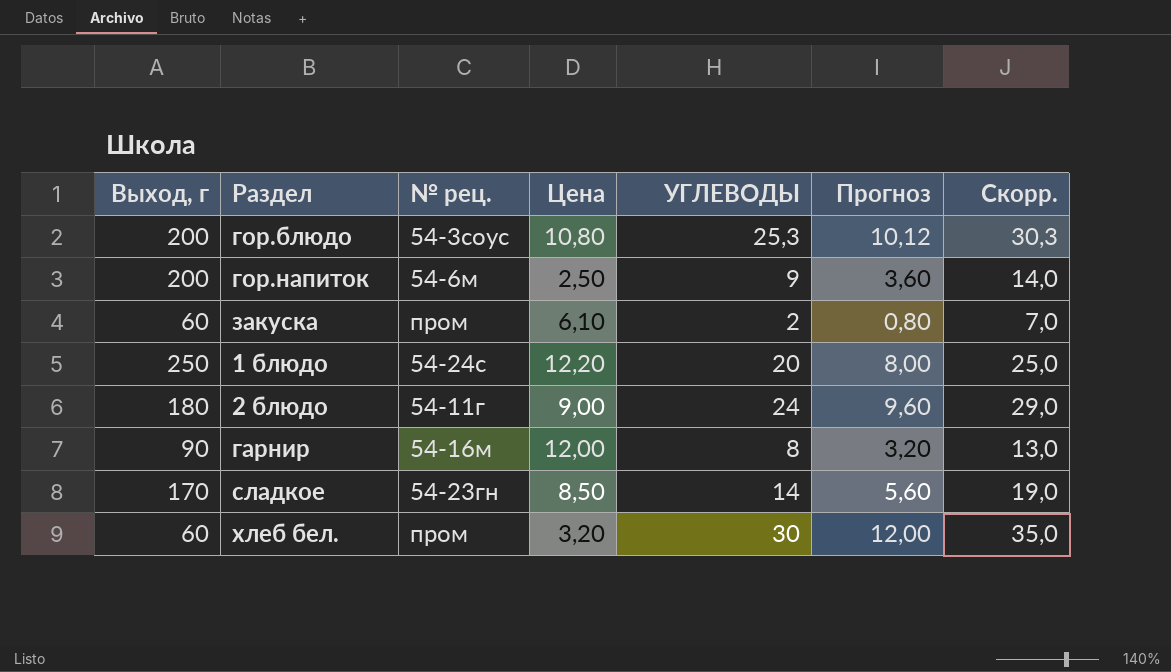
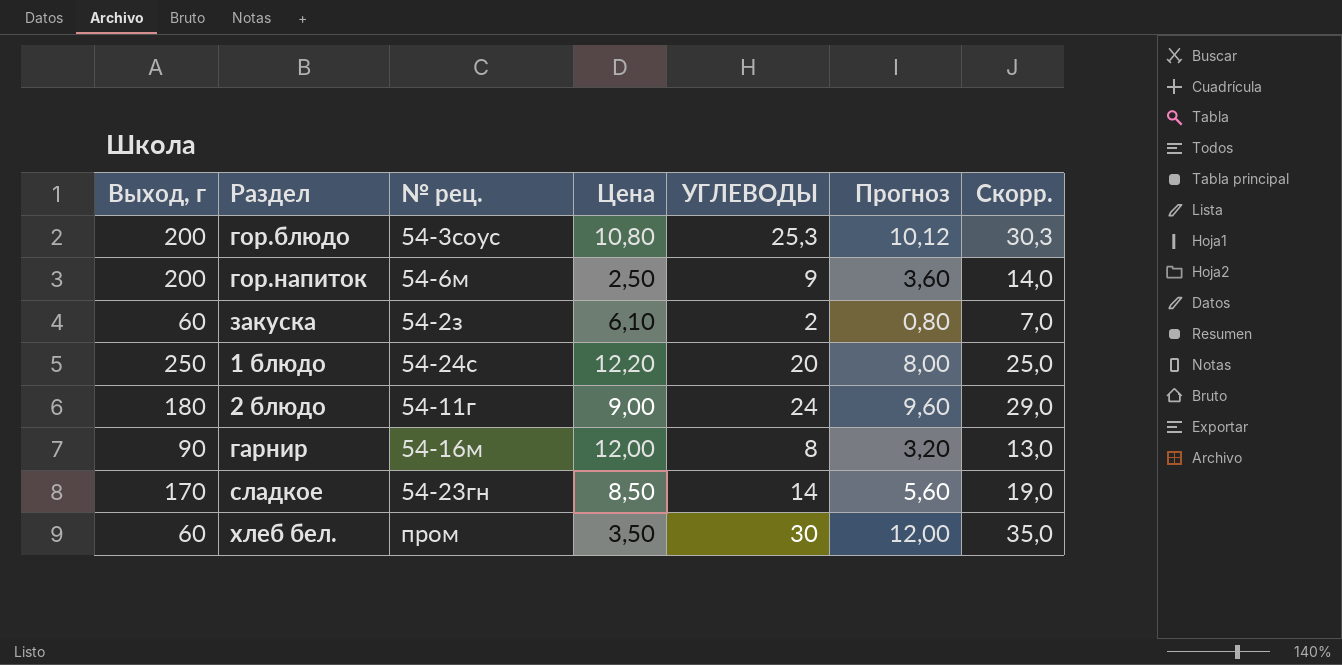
закуска | № рец.: пром -> 54-2з
хлеб бел. | Цена: 3,20 -> 3,50

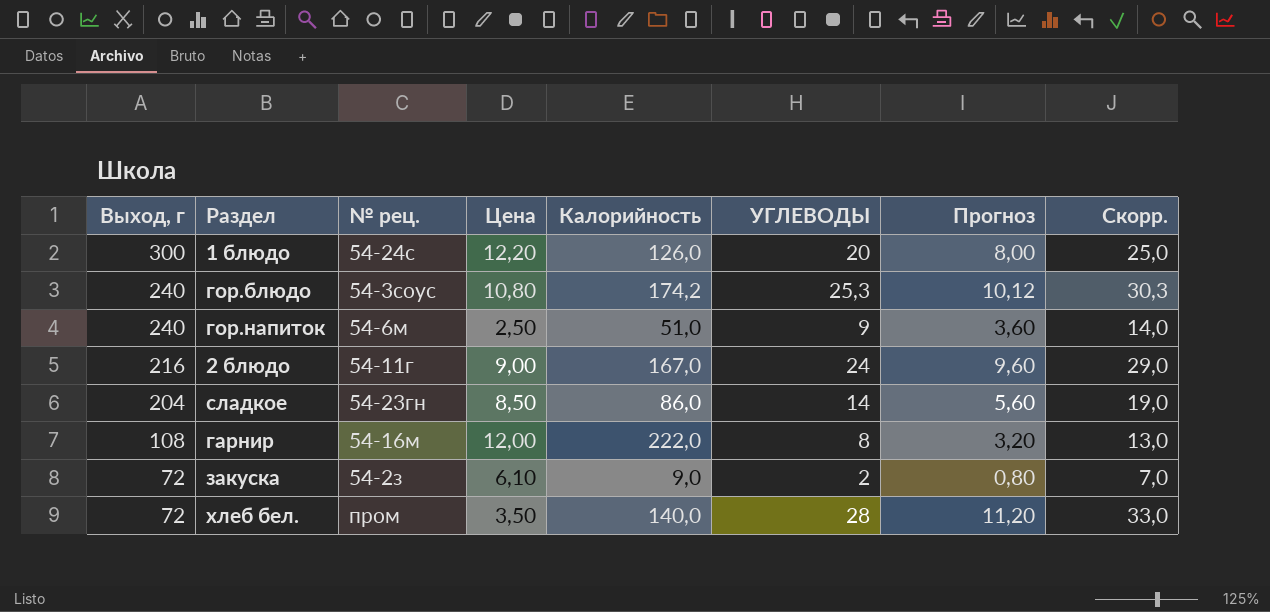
row order: none -> Выход, г descending
column Калорийность | position: none -> 5
1 блюдо | Выход, г: 250 -> 300
гор.блюдо | Выход, г: 200 -> 240
гор.напиток | Выход, г: 200 -> 240
2 блюдо | Выход, г: 180 -> 216
сладкое | Выход, г: 170 -> 204
гарнир | Выход, г: 90 -> 108
закуска | Выход, г: 60 -> 72
хлеб бел. | Выход, г: 60 -> 72
хлеб бел. | УГЛЕВОДЫ: 30 -> 28
хлеб бел. | Прогноз: 12,00 -> 11,20
хлеб бел. | Скорр.: 35,0 -> 33,0

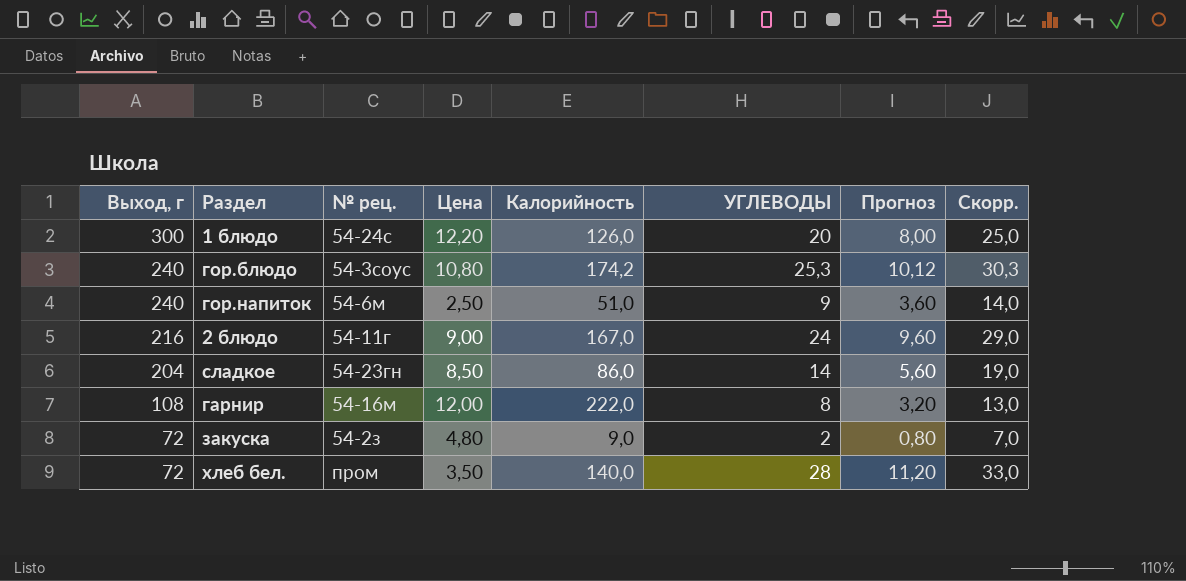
закуска | Цена: 6,10 -> 4,80

